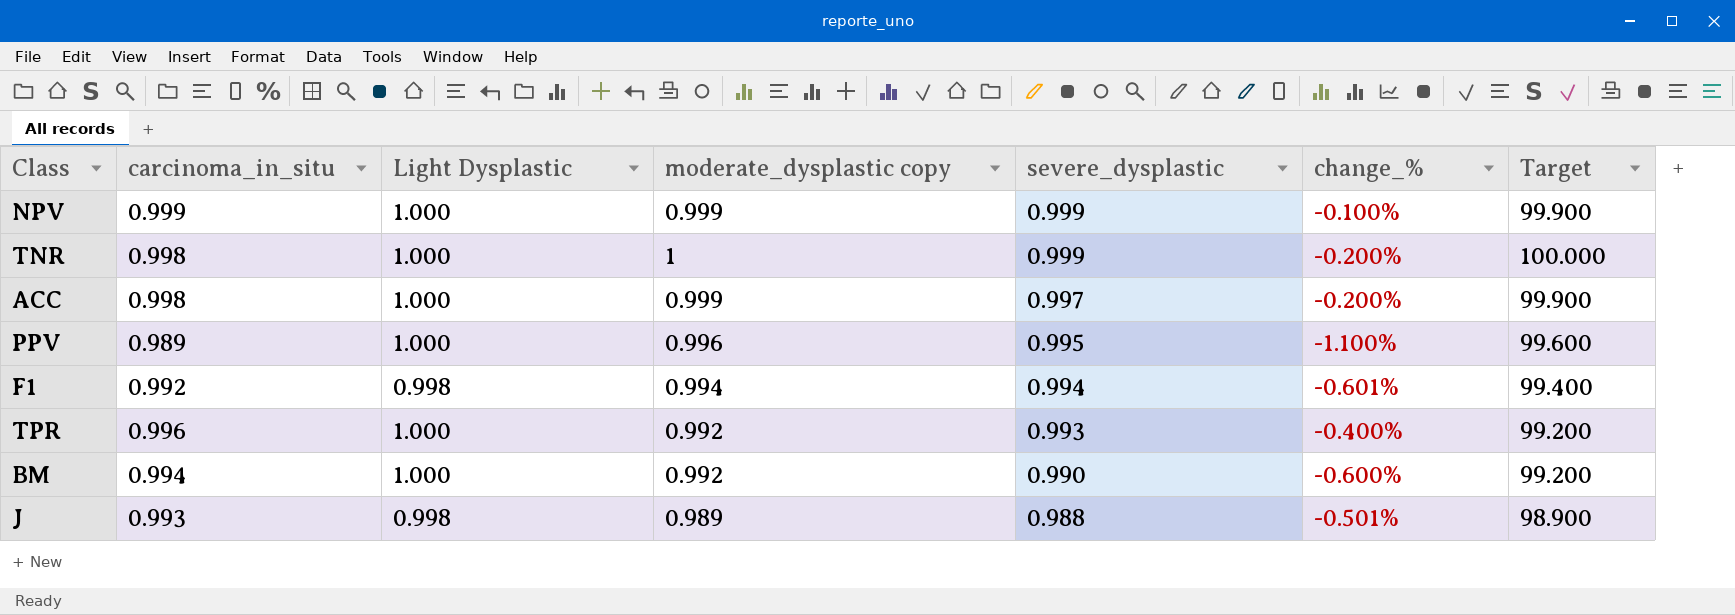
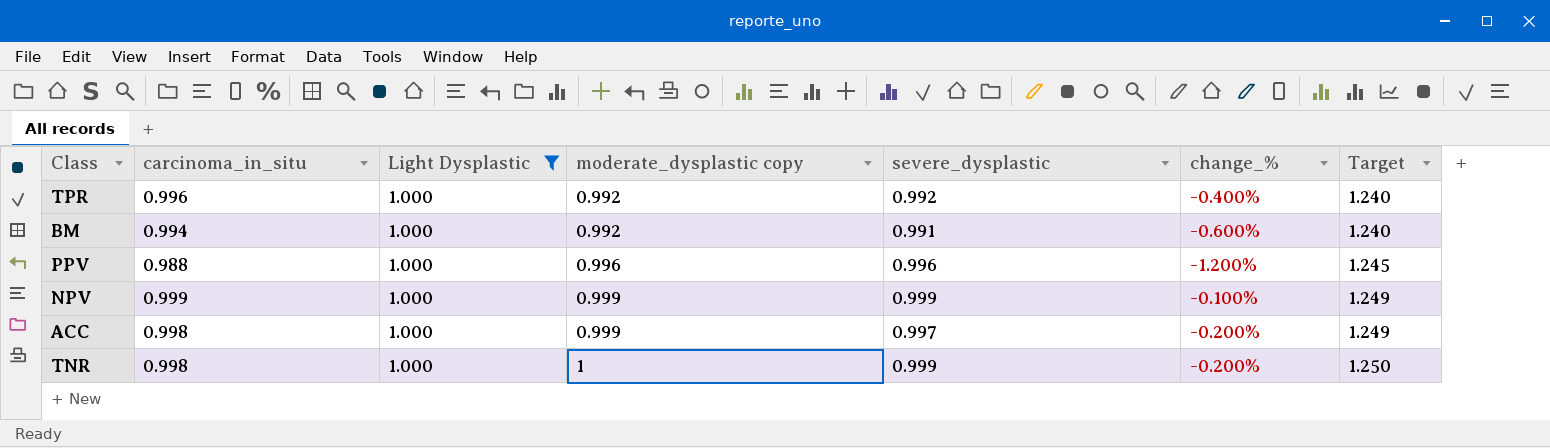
filter: none -> Light Dysplastic = 1.000
row order: severe_dysplastic descending -> moderate_dysplastic copy ascending
column Target | formula: [moderate_dysplastic copy] * 100 -> [moderate_dysplastic copy] * 1.25
TPR | severe_dysplastic: 0.993 -> 0.992
BM | severe_dysplastic: 0.990 -> 0.991
PPV | carcinoma_in_situ: 0.989 -> 0.988
PPV | severe_dysplastic: 0.995 -> 0.996
PPV | change_%: -1.100% -> -1.200%

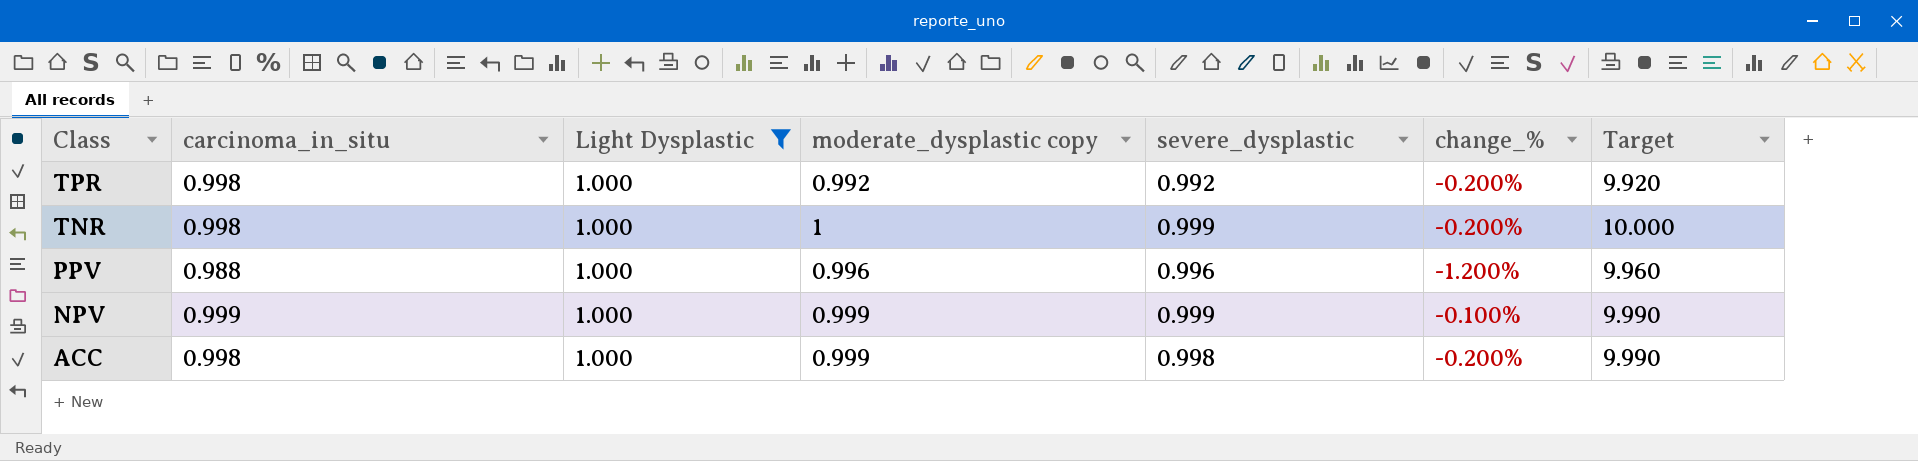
row order: moderate_dysplastic copy ascending -> Class descending
column Target | formula: [moderate_dysplastic copy] * 1.25 -> [moderate_dysplastic copy] * 10
row BM: 0.994 | 1.000 | 0.992 | 0.991 | -0.600% | 1.240 -> none
TPR | carcinoma_in_situ: 0.996 -> 0.998
TPR | change_%: -0.400% -> -0.200%
ACC | severe_dysplastic: 0.997 -> 0.998

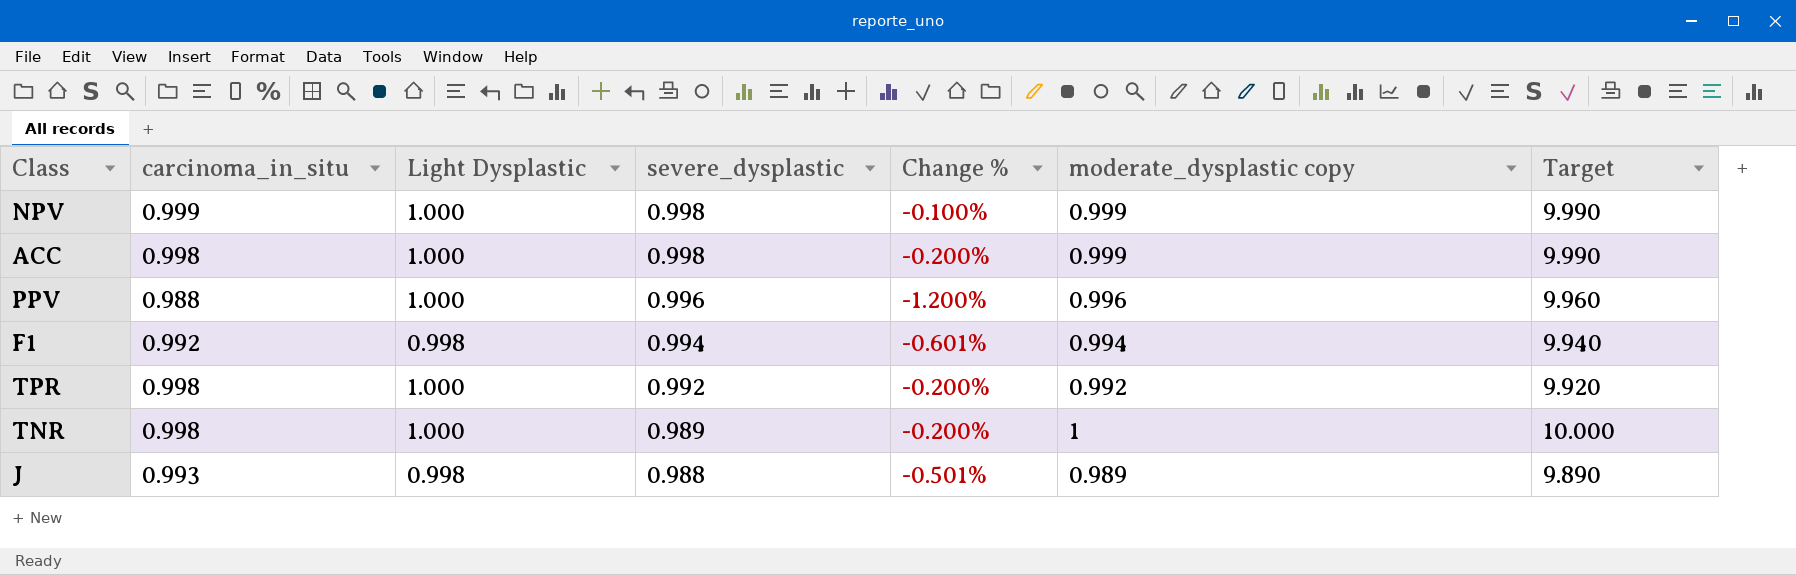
filter: Light Dysplastic = 1.000 -> none
row order: Class descending -> severe_dysplastic descending
column name: change_% -> Change %
column moderate_dysplastic copy | position: 4 -> 6
NPV | severe_dysplastic: 0.999 -> 0.998
TNR | severe_dysplastic: 0.999 -> 0.989

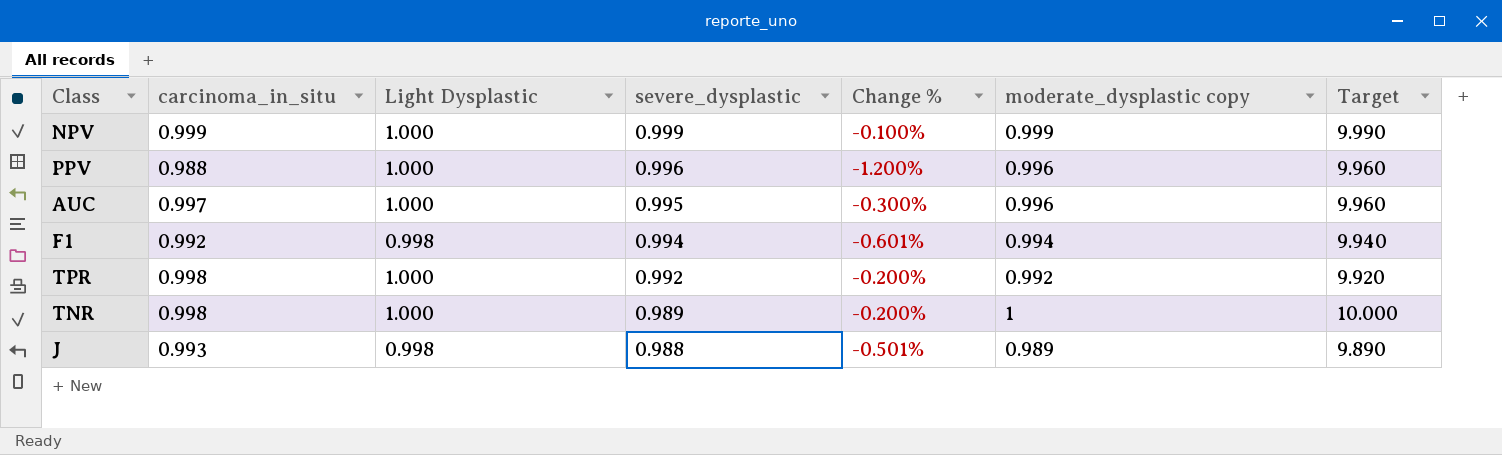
row ACC: 0.998 | 1.000 | 0.998 | -0.200% | 0.999 | 9.990 -> none
NPV | severe_dysplastic: 0.998 -> 0.999
row AUC: none -> 0.997 | 1.000 | 0.995 | -0.300% | 0.996 | 9.960

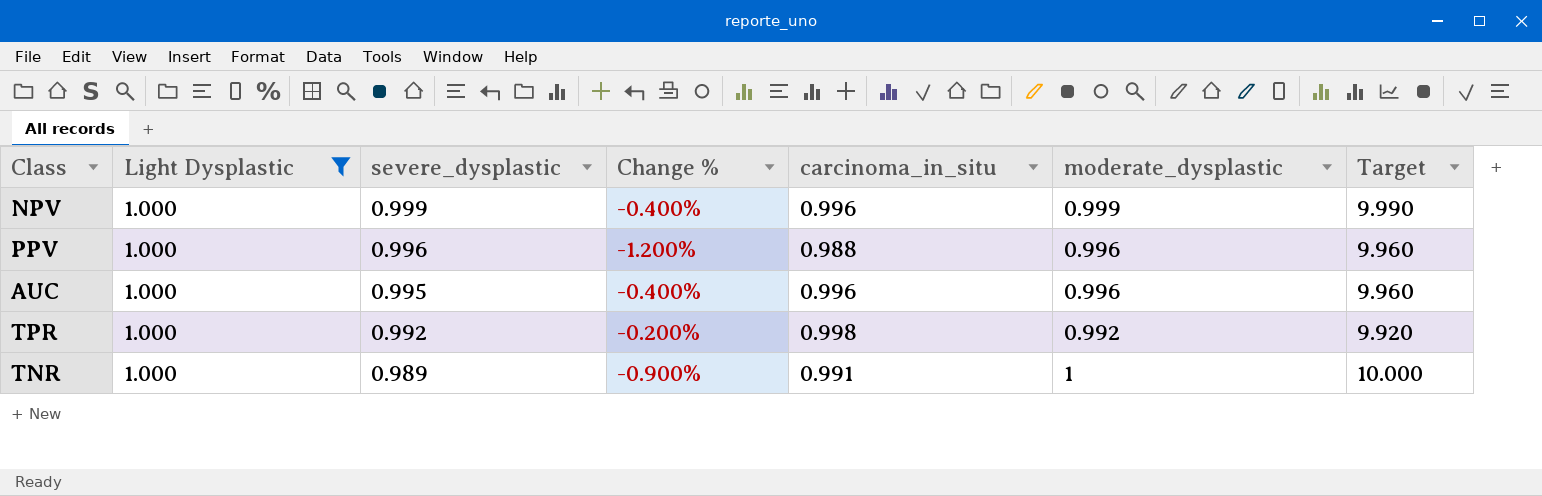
filter: none -> Light Dysplastic = 1.000
column carcinoma_in_situ | position: 2 -> 5
column name: moderate_dysplastic copy -> moderate_dysplastic
NPV | Change %: -0.100% -> -0.400%
NPV | carcinoma_in_situ: 0.999 -> 0.996
AUC | Change %: -0.300% -> -0.400%
AUC | carcinoma_in_situ: 0.997 -> 0.996
TNR | Change %: -0.200% -> -0.900%
TNR | carcinoma_in_situ: 0.998 -> 0.991

